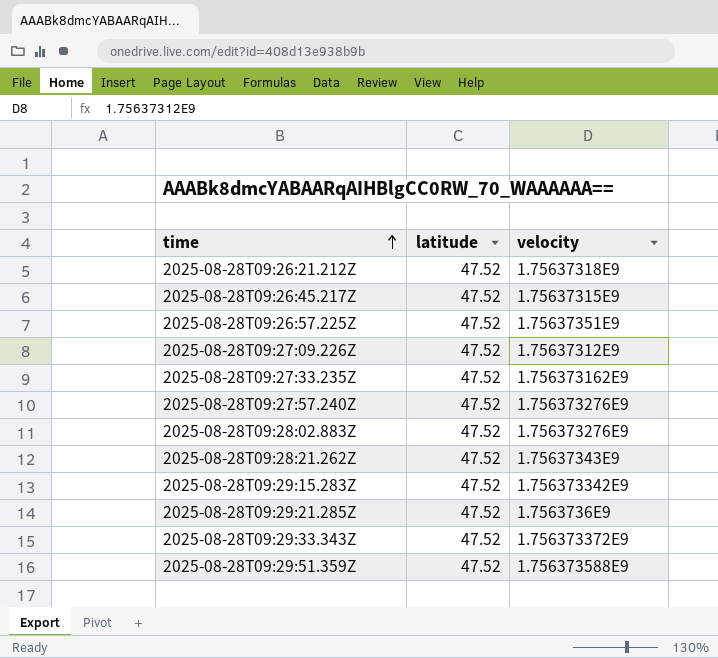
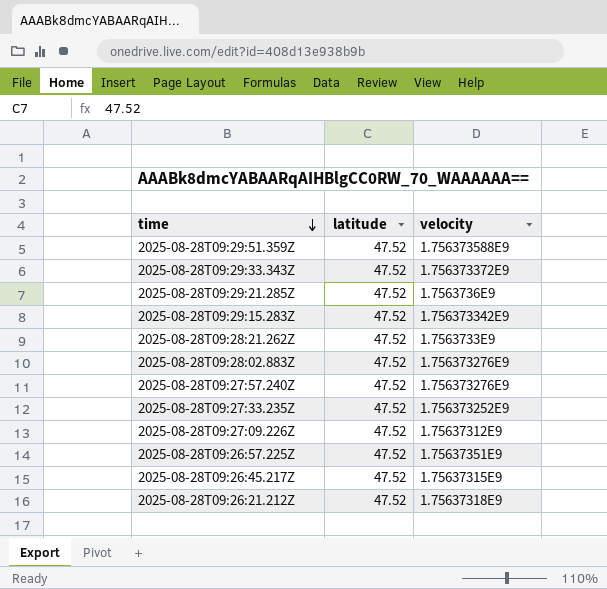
row order: time ascending -> time descending
2025-08-28T09:28:21.262Z | velocity: 1.75637343E9 -> 1.7563733E9
2025-08-28T09:27:33.235Z | velocity: 1.756373162E9 -> 1.756373252E9

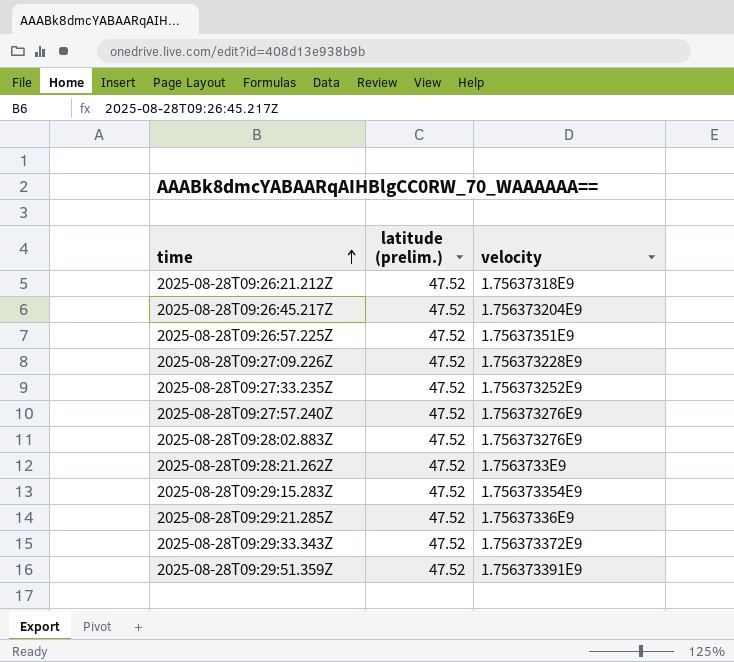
row order: time descending -> time ascending
column name: latitude -> latitude (prelim.)
2025-08-28T09:26:45.217Z | velocity: 1.75637315E9 -> 1.756373204E9
2025-08-28T09:27:09.226Z | velocity: 1.75637312E9 -> 1.756373228E9
2025-08-28T09:29:15.283Z | velocity: 1.756373342E9 -> 1.756373354E9
2025-08-28T09:29:21.285Z | velocity: 1.7563736E9 -> 1.75637336E9
2025-08-28T09:29:51.359Z | velocity: 1.756373588E9 -> 1.756373391E9

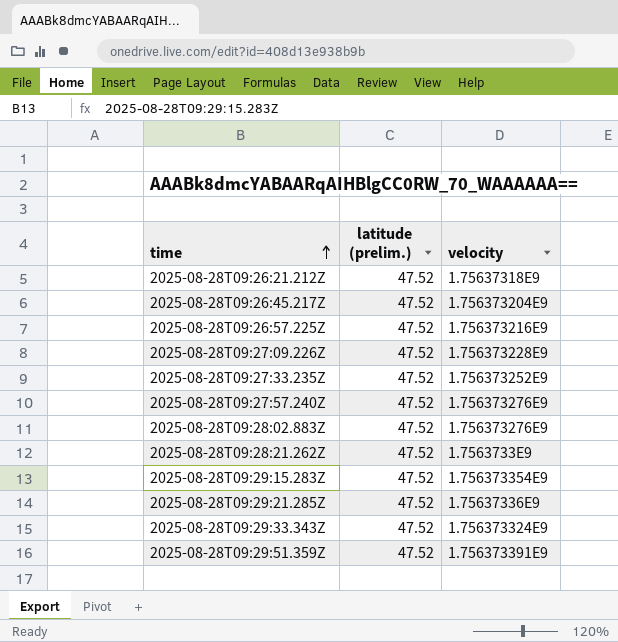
2025-08-28T09:26:57.225Z | velocity: 1.75637351E9 -> 1.756373216E9
2025-08-28T09:29:33.343Z | velocity: 1.756373372E9 -> 1.756373324E9

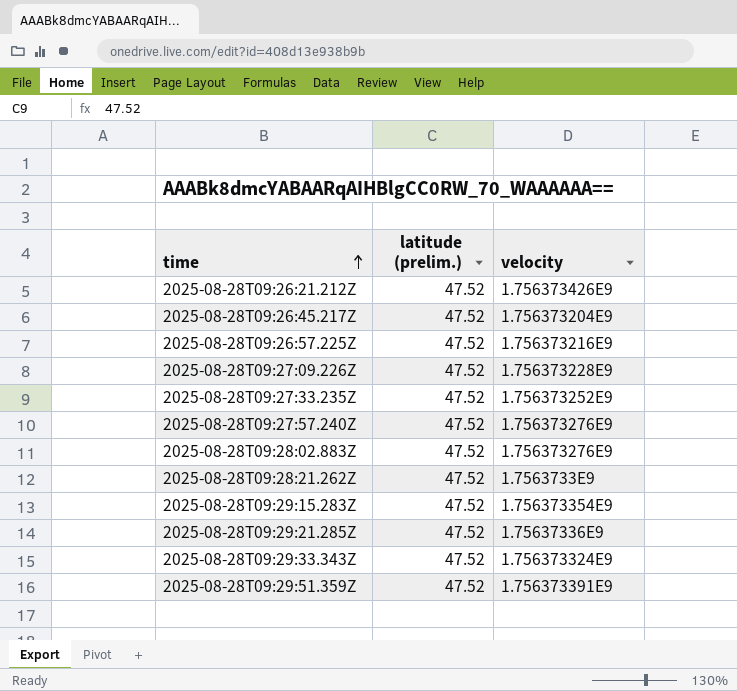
2025-08-28T09:26:21.212Z | velocity: 1.75637318E9 -> 1.756373426E9

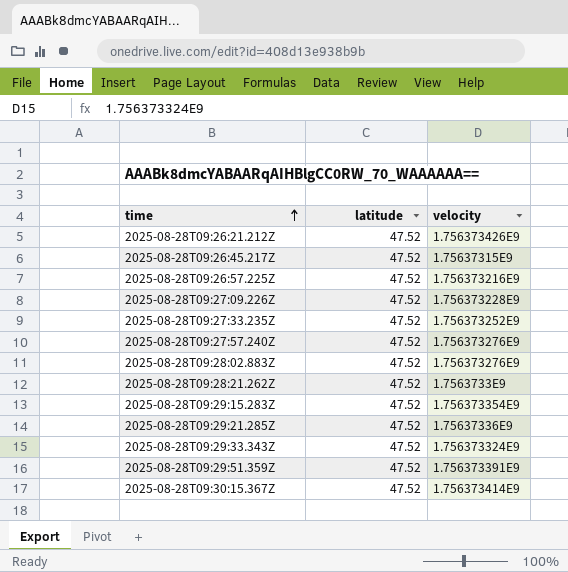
column name: latitude (prelim.) -> latitude
2025-08-28T09:26:45.217Z | velocity: 1.756373204E9 -> 1.75637315E9
row 2025-08-28T09:30:15.367Z: none -> 47.52 | 1.756373414E9

